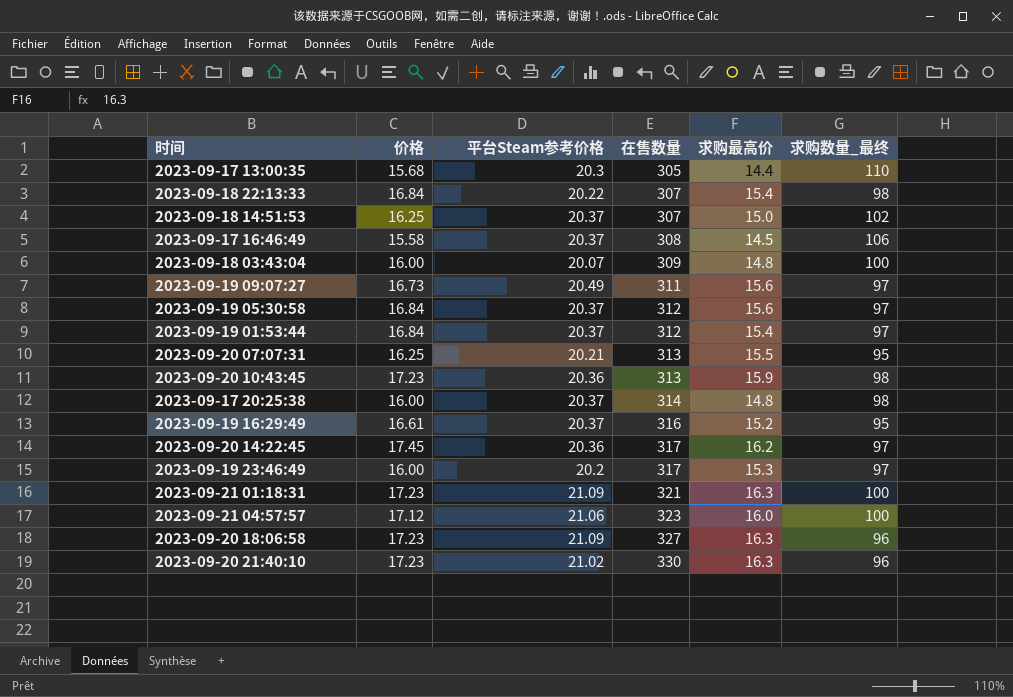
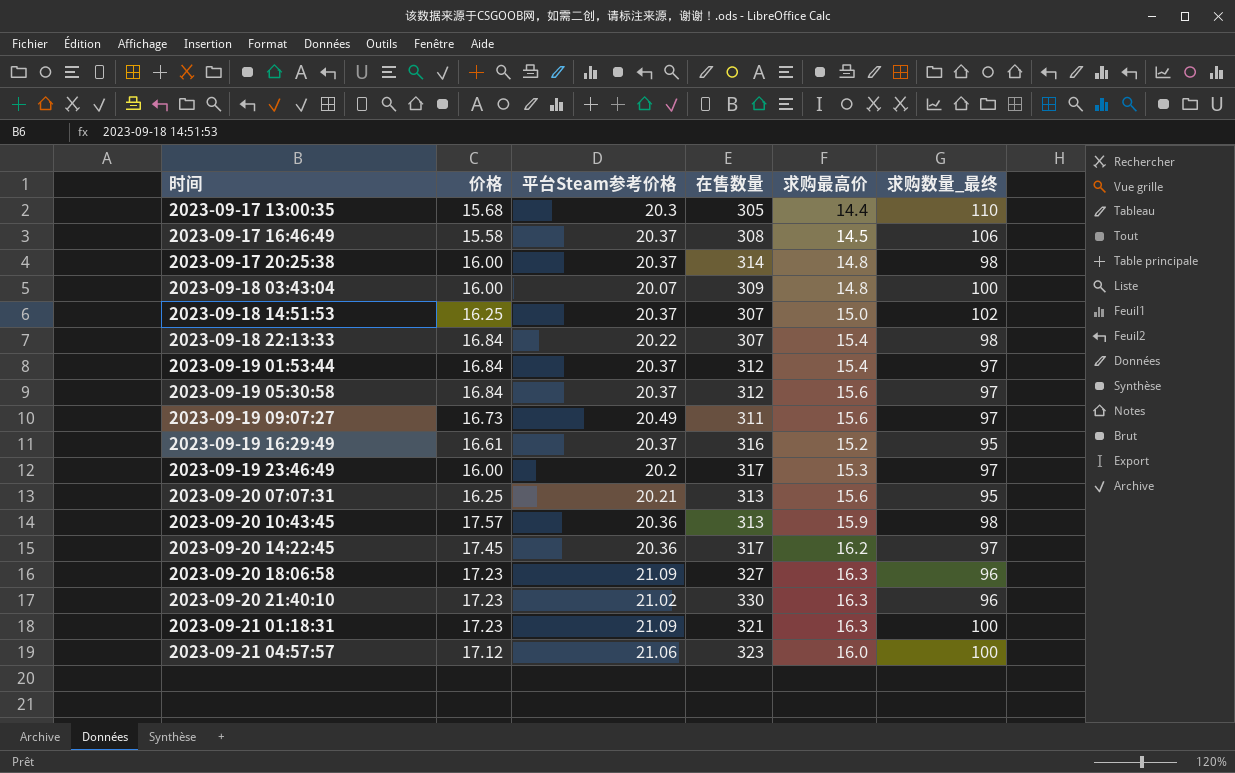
row order: 在售数量 ascending -> 时间 ascending
2023-09-20 07:07:31 | 求购最高价: 15.5 -> 15.6
2023-09-20 10:43:45 | 价格: 17.23 -> 17.57

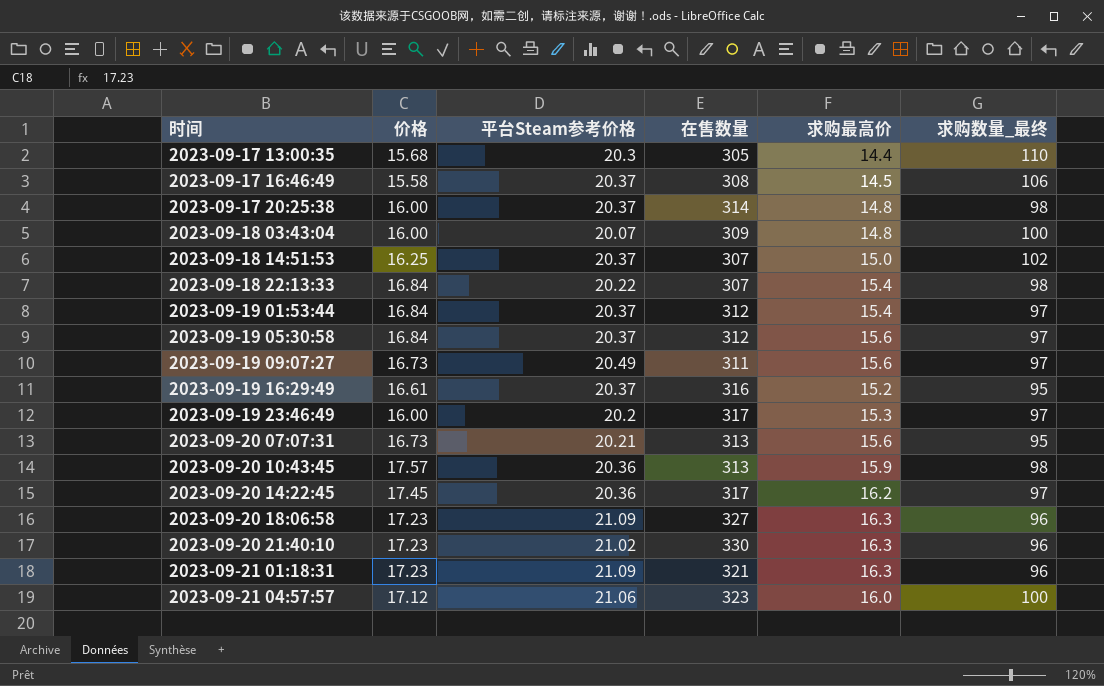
2023-09-20 07:07:31 | 价格: 16.25 -> 16.73
2023-09-21 01:18:31 | 求购数量_最终: 100 -> 96

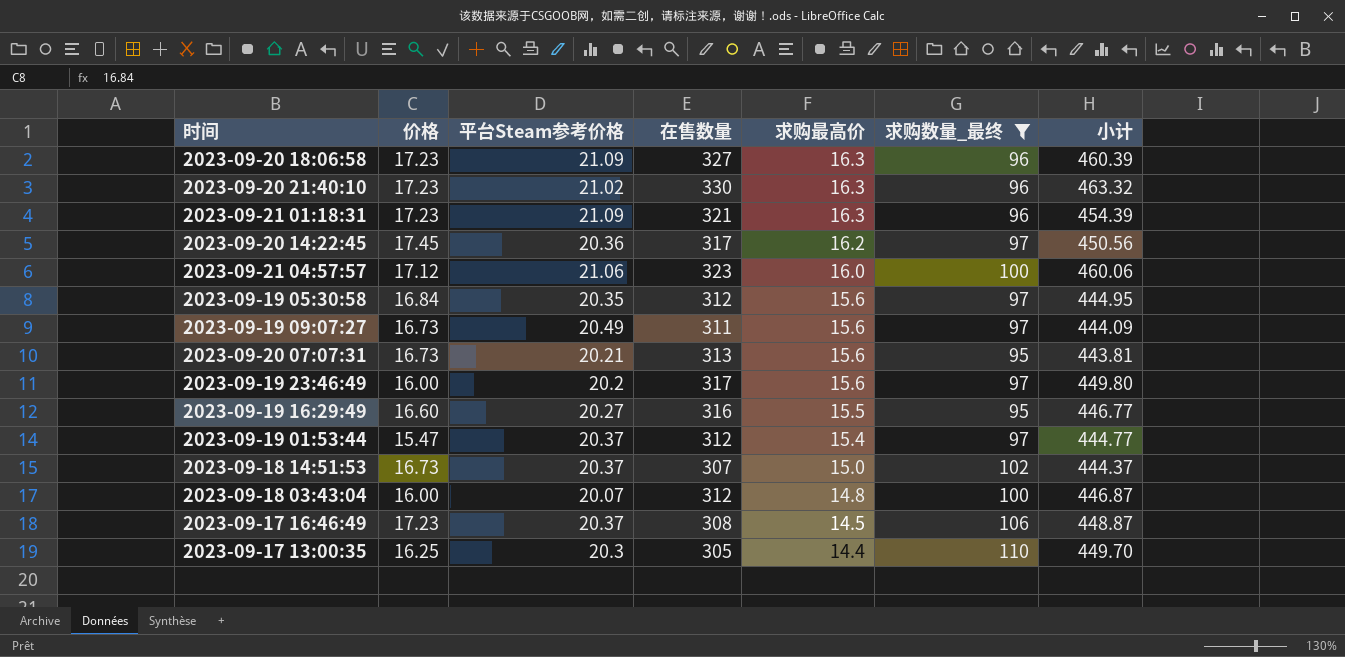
filter: none -> 求购数量_最终 != 98
row order: 时间 ascending -> 求购最高价 descending
column 小计 | formula: none -> [平台Steam参考价格] + [在售数量] + [求购最高价] + [求购数量_最终]
2023-09-19 05:30:58 | 平台Steam参考价格: 20.37 -> 20.35
2023-09-19 23:46:49 | 求购最高价: 15.3 -> 15.6
2023-09-19 16:29:49 | 价格: 16.61 -> 16.60
2023-09-19 16:29:49 | 平台Steam参考价格: 20.37 -> 20.27
2023-09-19 16:29:49 | 求购最高价: 15.2 -> 15.5
2023-09-19 01:53:44 | 价格: 16.84 -> 15.47
2023-09-18 14:51:53 | 价格: 16.25 -> 16.73
2023-09-18 03:43:04 | 在售数量: 309 -> 312
2023-09-17 16:46:49 | 价格: 15.58 -> 17.23
2023-09-17 13:00:35 | 价格: 15.68 -> 16.25

